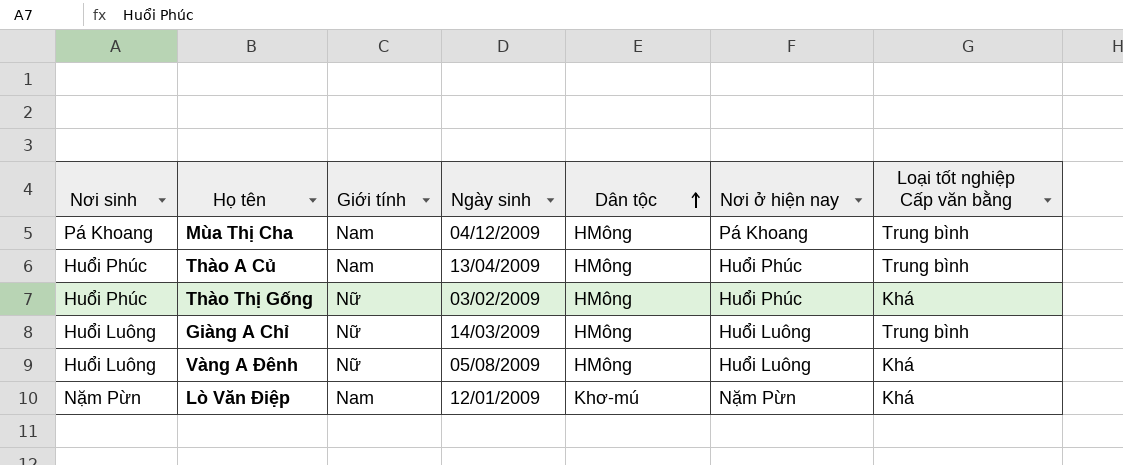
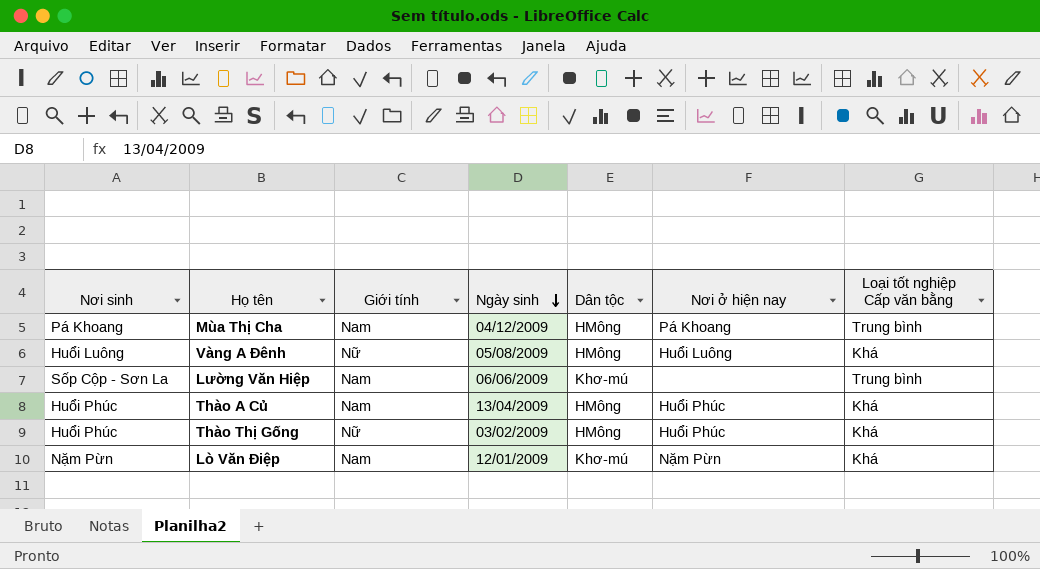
row order: Dân tộc ascending -> Ngày sinh descending
row Giàng A Chỉ: Huổi Luông | Nữ | 14/03/2009 | HMông | Huổi Luông | Trung bình -> none
row Lường Văn Hiệp: none -> Sốp Cộp - Sơn La | Nam | 06/06/2009 | Khơ-mú | none | Trung bình
Thào A Củ | Loại tốt nghiệp Cấp văn bằng: Trung bình -> Khá

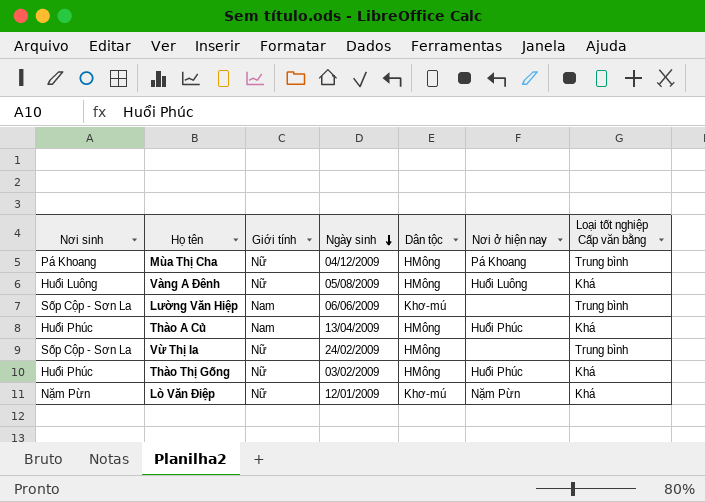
Mùa Thị Cha | Giới tính: Nam -> Nữ
row Vừ Thị Ia: none -> Sốp Cộp - Sơn La | Nữ | 24/02/2009 | HMông | none | Trung bình
Lò Văn Điệp | Giới tính: Nam -> Nữ

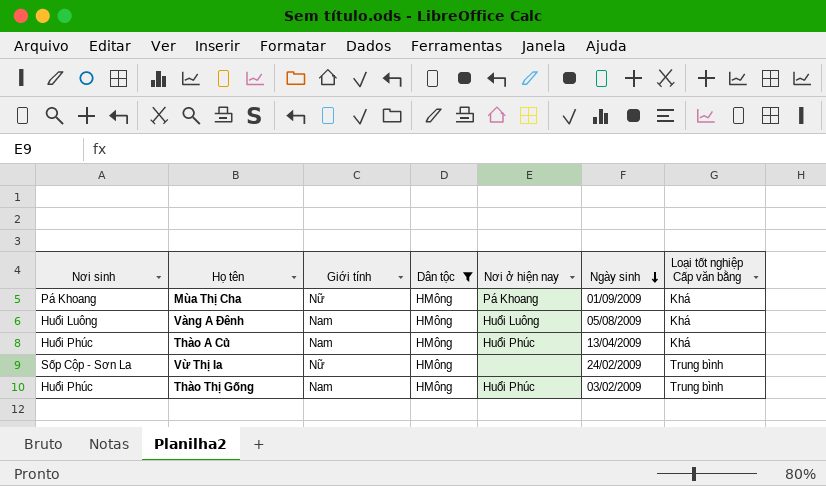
filter: none -> Dân tộc = HMông
column Ngày sinh | position: 4 -> 6
Mùa Thị Cha | Ngày sinh: 04/12/2009 -> 01/09/2009
Mùa Thị Cha | Loại tốt nghiệp Cấp văn bằng: Trung bình -> Khá
Vàng A Đênh | Giới tính: Nữ -> Nam
Thào Thị Gống | Giới tính: Nữ -> Nam
Thào Thị Gống | Loại tốt nghiệp Cấp văn bằng: Khá -> Trung bình

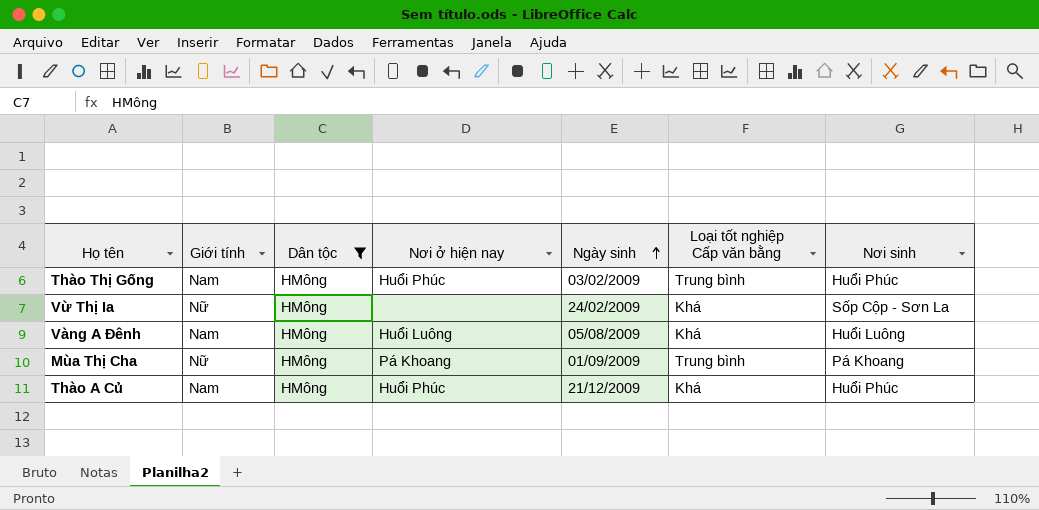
row order: Ngày sinh descending -> Ngày sinh ascending
column Nơi sinh | position: 1 -> 7
Vừ Thị Ia | Loại tốt nghiệp Cấp văn bằng: Trung bình -> Khá
Mùa Thị Cha | Loại tốt nghiệp Cấp văn bằng: Khá -> Trung bình
Thào A Củ | Ngày sinh: 13/04/2009 -> 21/12/2009

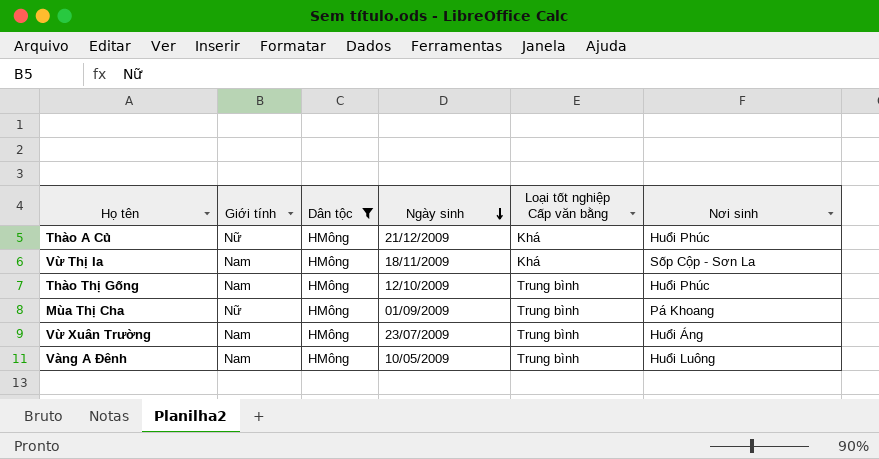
row order: Ngày sinh ascending -> Ngày sinh descending
column Nơi ở hiện nay | position: 4 -> none
Thào A Củ | Giới tính: Nam -> Nữ
Vừ Thị Ia | Giới tính: Nữ -> Nam
Vừ Thị Ia | Ngày sinh: 24/02/2009 -> 18/11/2009
Thào Thị Gống | Ngày sinh: 03/02/2009 -> 12/10/2009
row Vừ Xuân Trường: none -> Nam | HMông | 23/07/2009 | Trung bình | Huổi Áng
Vàng A Đênh | Ngày sinh: 05/08/2009 -> 10/05/2009
Vàng A Đênh | Loại tốt nghiệp Cấp văn bằng: Khá -> Trung bình

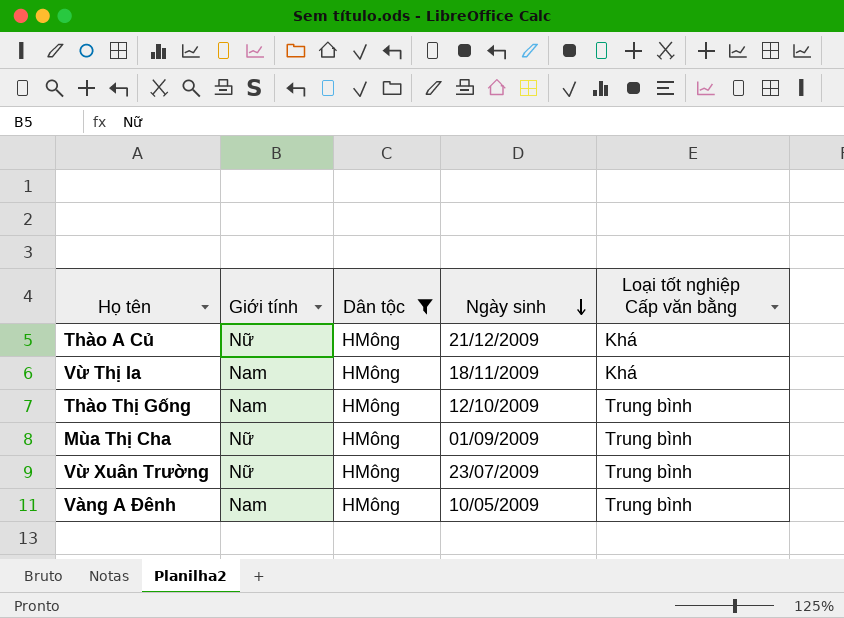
column Nơi sinh | position: 6 -> none
Vừ Xuân Trường | Giới tính: Nam -> Nữ

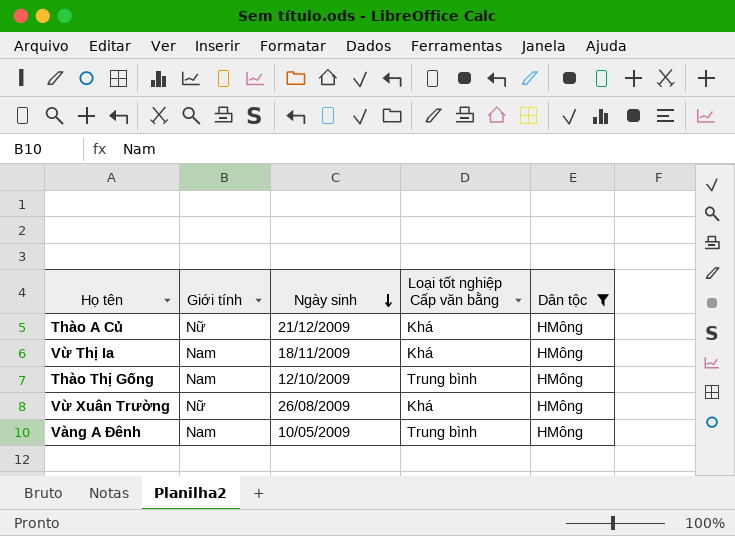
column Dân tộc | position: 3 -> 5
row Mùa Thị Cha: Nữ | HMông | 01/09/2009 | Trung bình -> none
Vừ Xuân Trường | Ngày sinh: 23/07/2009 -> 26/08/2009
Vừ Xuân Trường | Loại tốt nghiệp Cấp văn bằng: Trung bình -> Khá

